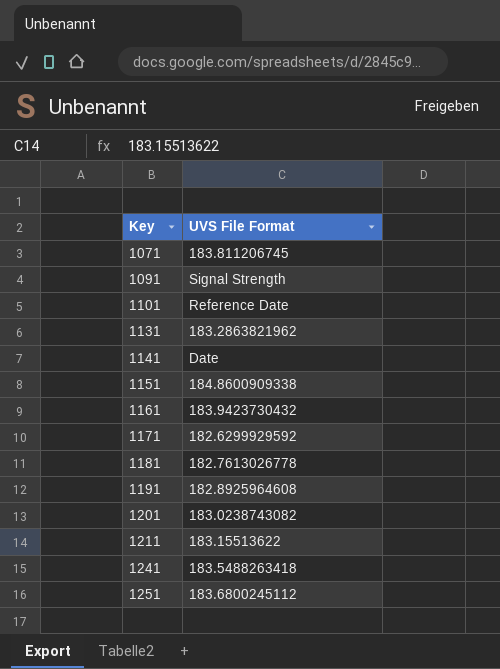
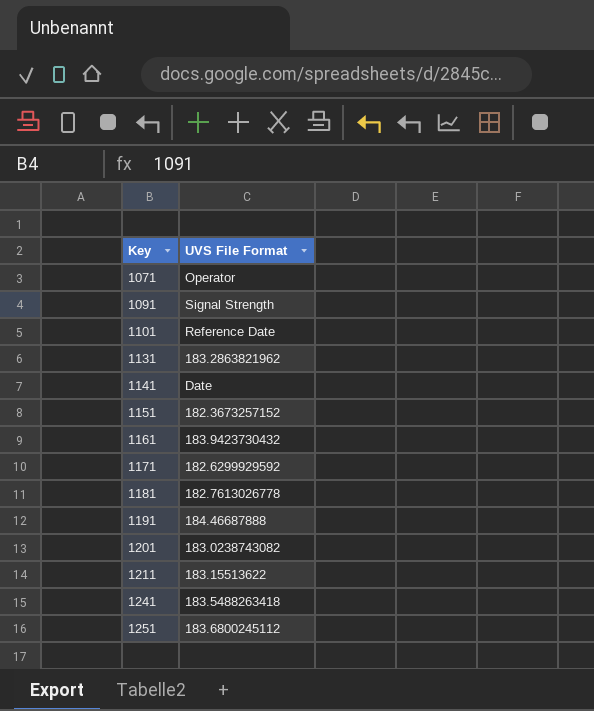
1071 | UVS File Format: 183.811206745 -> Operator
1151 | UVS File Format: 184.8600909338 -> 182.3673257152
1191 | UVS File Format: 182.8925964608 -> 184.46687888

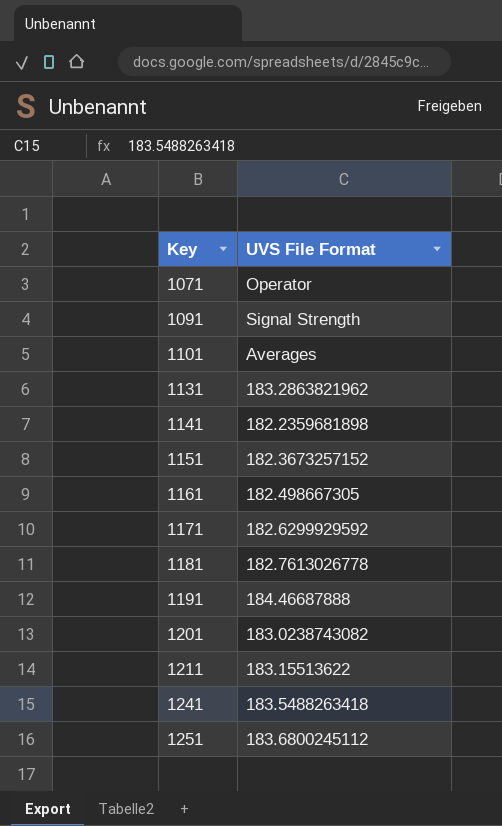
1101 | UVS File Format: Reference Date -> Averages
1141 | UVS File Format: Date -> 182.2359681898
1161 | UVS File Format: 183.9423730432 -> 182.498667305

